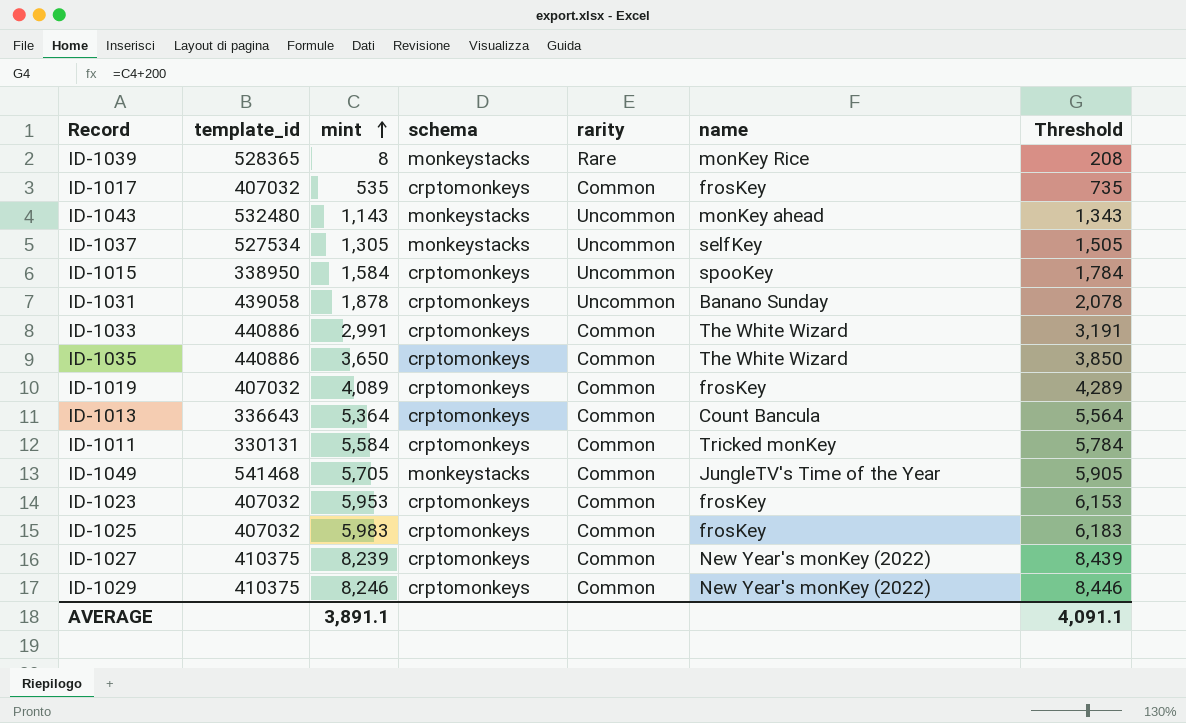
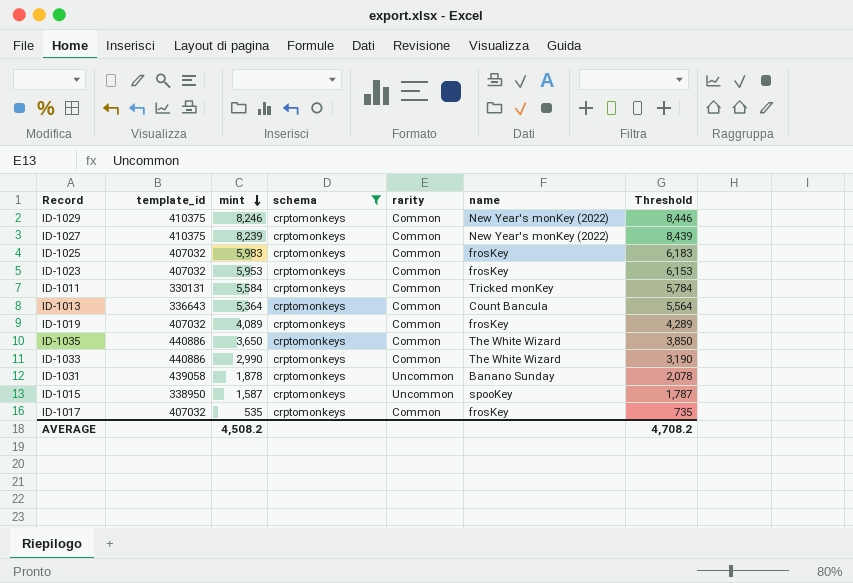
filter: none -> schema = crptomonkeys
row order: mint ascending -> mint descending
ID-1033 | mint: 2,991 -> 2,990
ID-1033 | Threshold: 3,191 -> 3,190
ID-1015 | mint: 1,584 -> 1,587
ID-1015 | Threshold: 1,784 -> 1,787
AVERAGE | mint: 3,891.1 -> 4,508.2
AVERAGE | Threshold: 4,091.1 -> 4,708.2

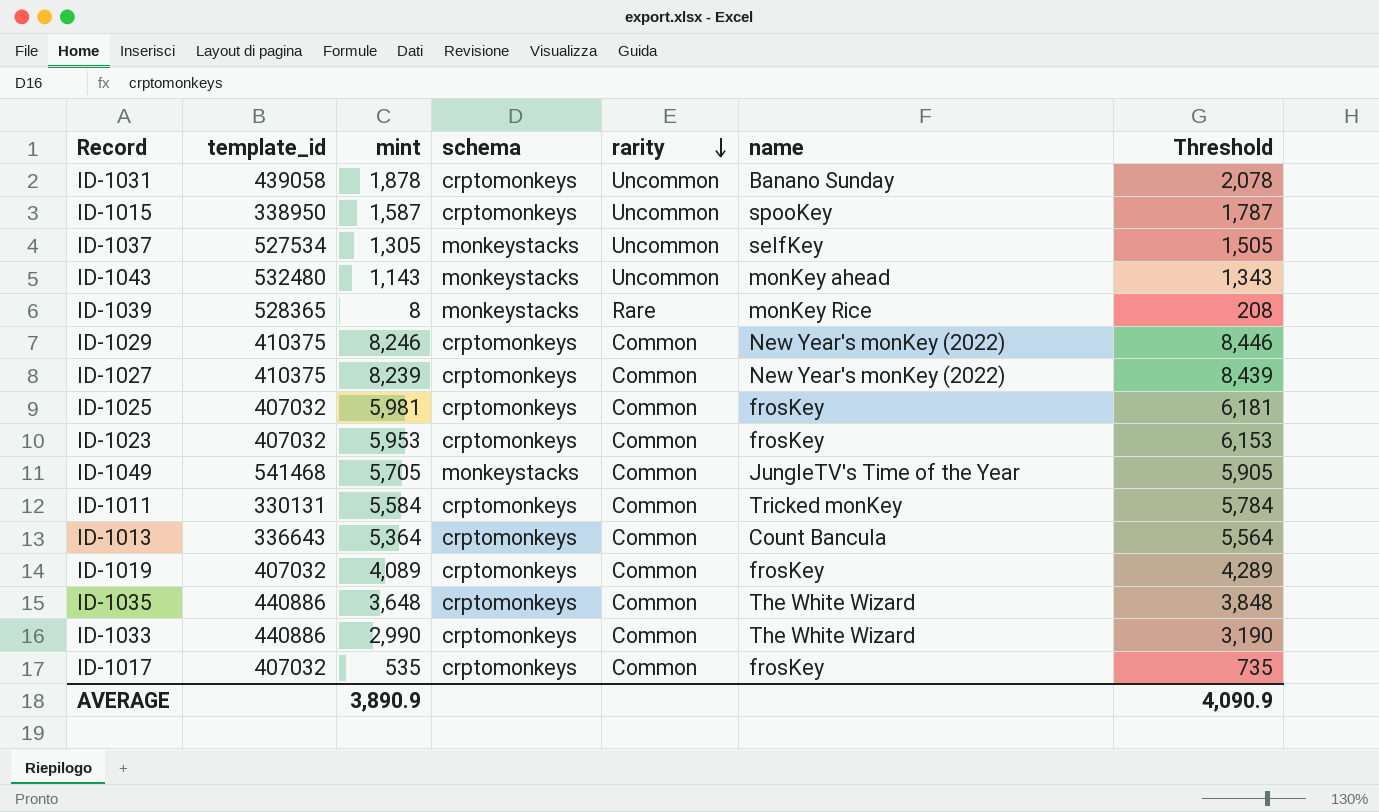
filter: schema = crptomonkeys -> none
row order: mint descending -> rarity descending
ID-1025 | mint: 5,983 -> 5,981
ID-1025 | Threshold: 6,183 -> 6,181
ID-1035 | mint: 3,650 -> 3,648
ID-1035 | Threshold: 3,850 -> 3,848
AVERAGE | mint: 4,508.2 -> 3,890.9
AVERAGE | Threshold: 4,708.2 -> 4,090.9

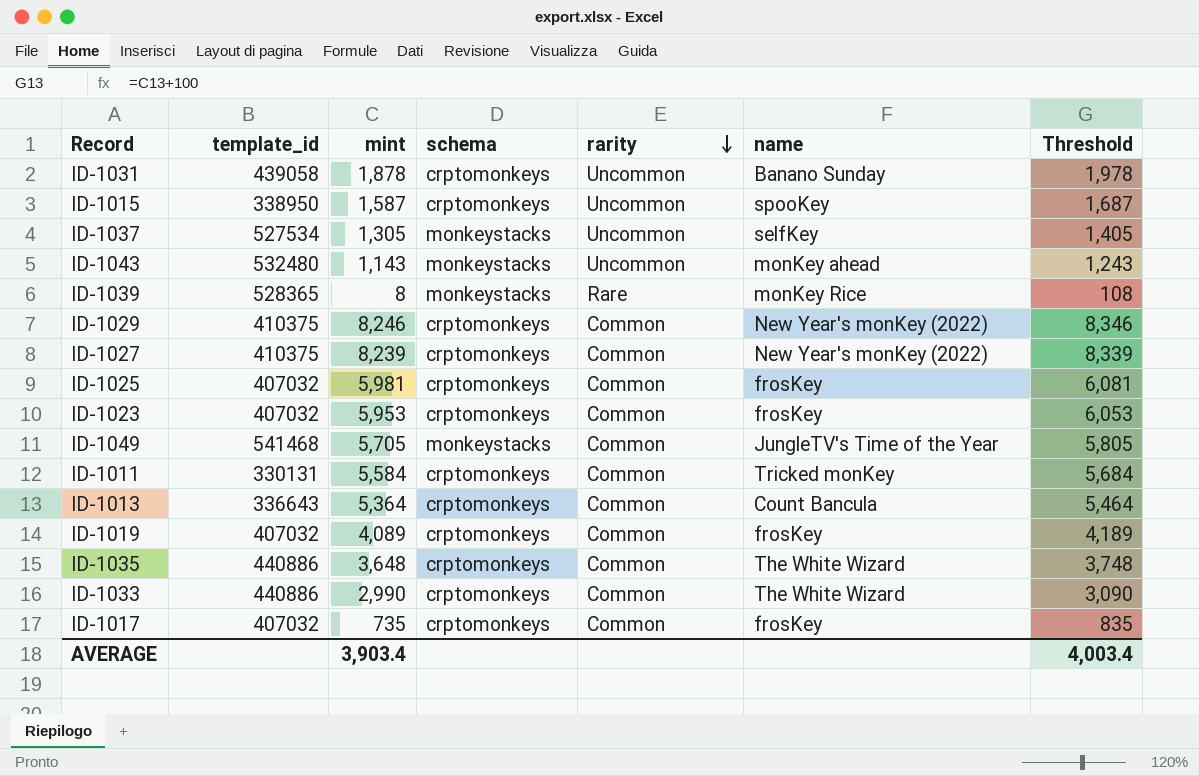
column Threshold | formula: [mint] + 200 -> [mint] + 100
ID-1017 | mint: 535 -> 735
AVERAGE | mint: 3,890.9 -> 3,903.4
AVERAGE | Threshold: 4,090.9 -> 4,003.4

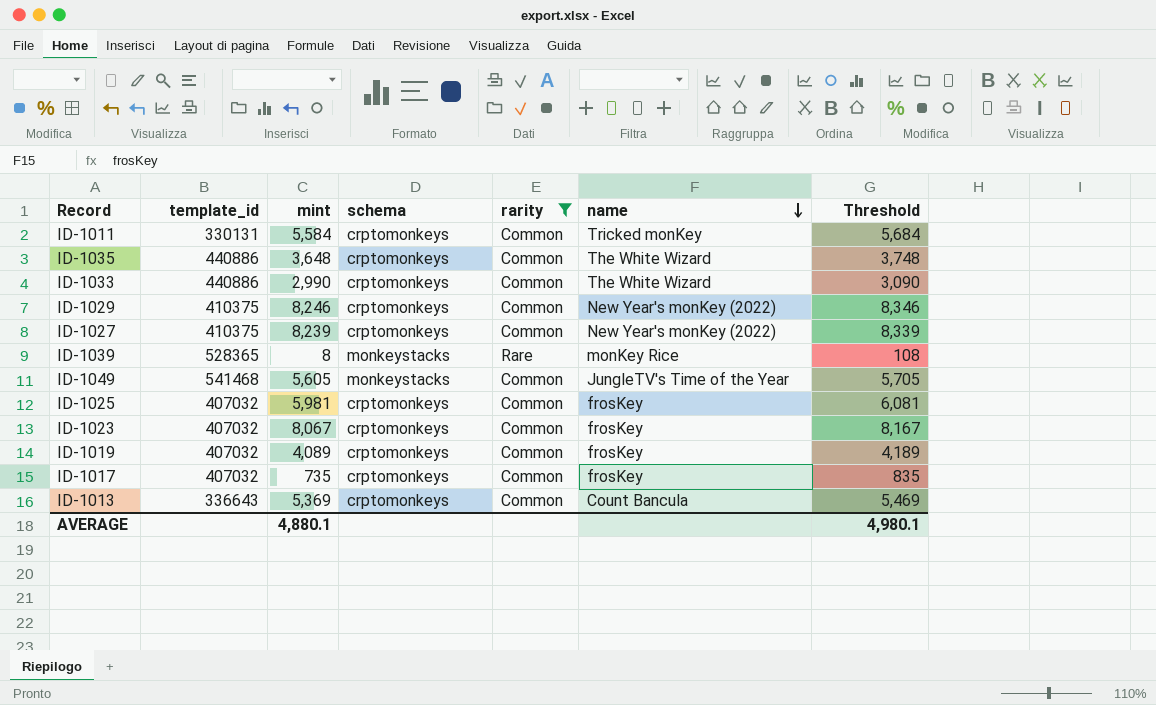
filter: none -> rarity != Uncommon
row order: rarity descending -> name descending
ID-1049 | mint: 5,705 -> 5,605
ID-1049 | Threshold: 5,805 -> 5,705
ID-1023 | mint: 5,953 -> 8,067
ID-1023 | Threshold: 6,053 -> 8,167
ID-1013 | mint: 5,364 -> 5,369
ID-1013 | Threshold: 5,464 -> 5,469
AVERAGE | mint: 3,903.4 -> 4,880.1
AVERAGE | Threshold: 4,003.4 -> 4,980.1

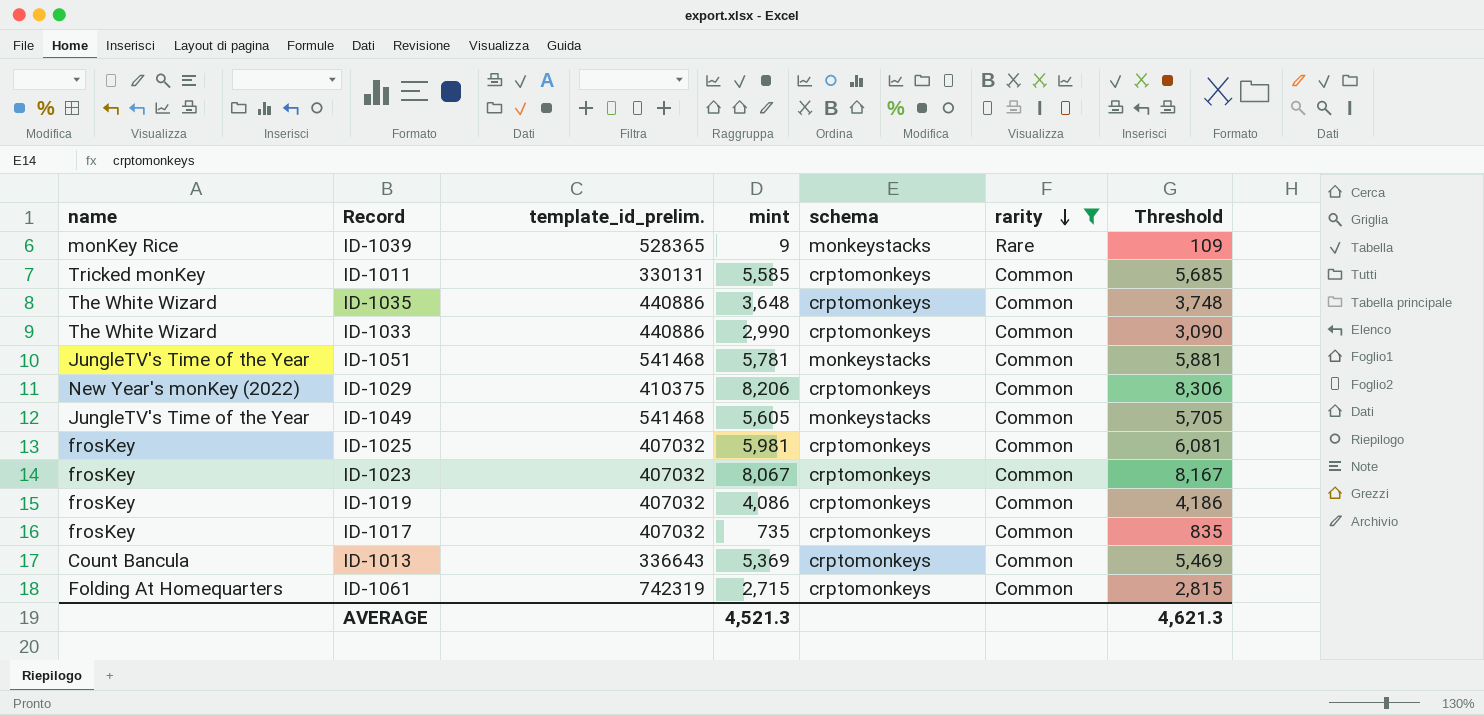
row order: name descending -> rarity descending
column name | position: 6 -> 1
column name: template_id -> template_id_prelim.
row ID-1027: 410375 | 8,239 | crptomonkeys | Common | New Year's monKey (2022) | 8,339 -> none
ID-1039 | mint: 8 -> 9
ID-1039 | Threshold: 108 -> 109
ID-1011 | mint: 5,584 -> 5,585
ID-1011 | Threshold: 5,684 -> 5,685
row ID-1051: none -> JungleTV's Time of the Year | 541468 | 5,781 | monkeystacks | Common | 5,881
ID-1029 | mint: 8,246 -> 8,206
ID-1029 | Threshold: 8,346 -> 8,306
ID-1019 | mint: 4,089 -> 4,086
ID-1019 | Threshold: 4,189 -> 4,186
row ID-1061: none -> Folding At Homequarters | 742319 | 2,715 | crptomonkeys | Common | 2,815
AVERAGE | mint: 4,880.1 -> 4,521.3
AVERAGE | Threshold: 4,980.1 -> 4,621.3

